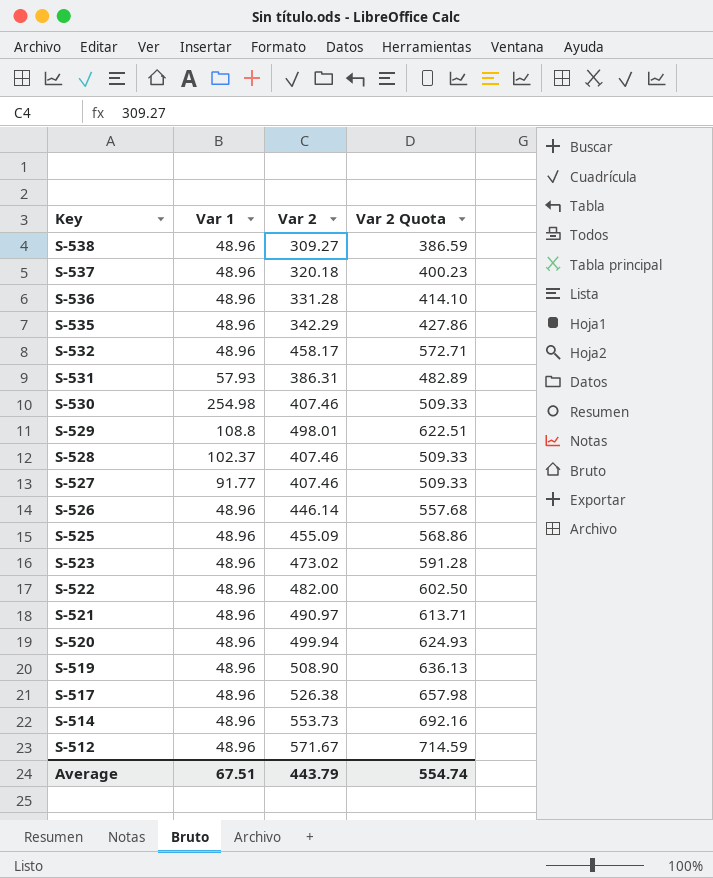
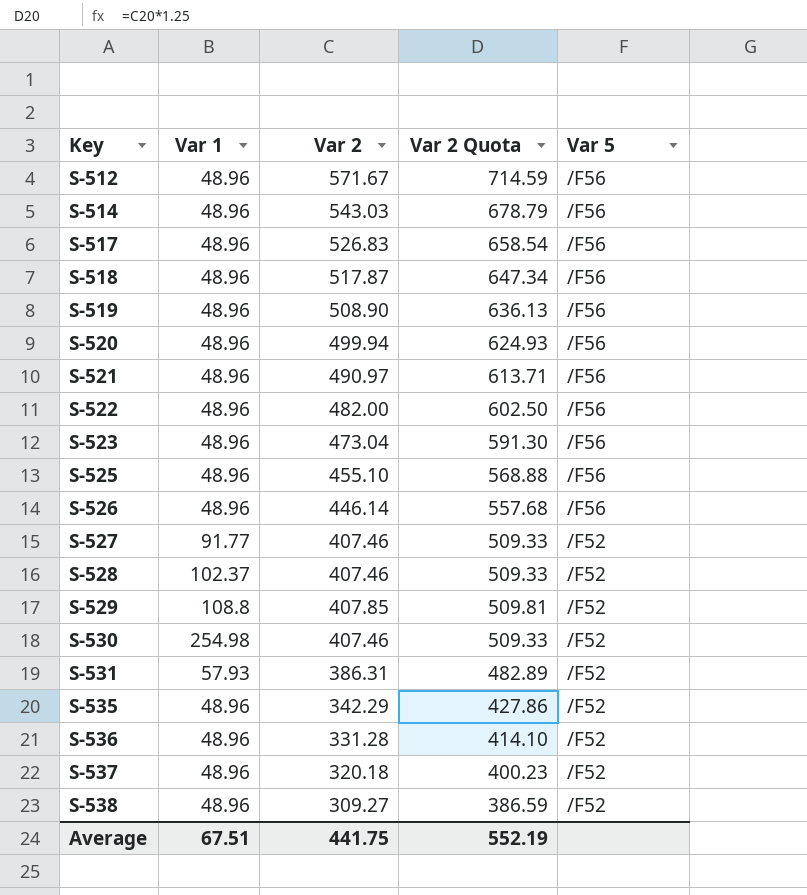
row order: Key descending -> Key ascending
column Var 5 | position: none -> 5
row S-532: 48.96 | 458.17 | 572.71 -> none
S-514 | Var 2: 553.73 -> 543.03
S-514 | Var 2 Quota: 692.16 -> 678.79
S-517 | Var 2: 526.38 -> 526.83
S-517 | Var 2 Quota: 657.98 -> 658.54
row S-518: none -> 48.96 | 517.87 | 647.34 | /F56
S-523 | Var 2: 473.02 -> 473.04
S-523 | Var 2 Quota: 591.28 -> 591.30
S-525 | Var 2: 455.09 -> 455.10
S-525 | Var 2 Quota: 568.86 -> 568.88
S-529 | Var 2: 498.01 -> 407.85
S-529 | Var 2 Quota: 622.51 -> 509.81
Average | Var 2: 443.79 -> 441.75
Average | Var 2 Quota: 554.74 -> 552.19

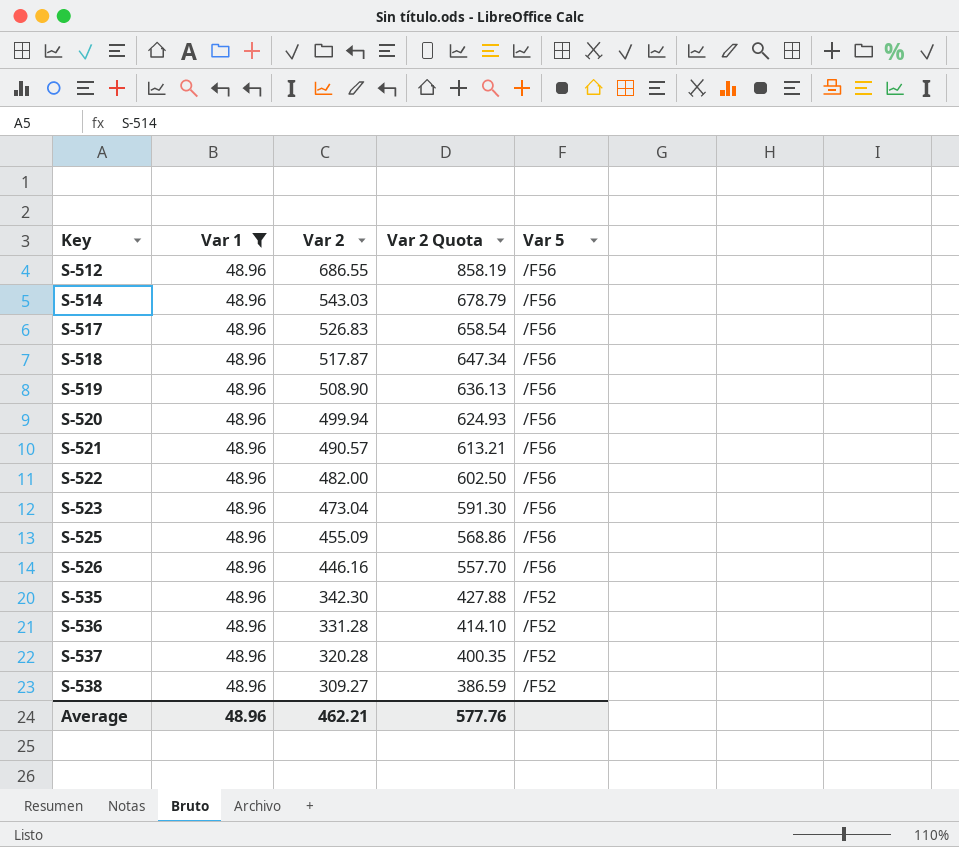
filter: none -> Var 1 = 48.96
S-512 | Var 2: 571.67 -> 686.55
S-512 | Var 2 Quota: 714.59 -> 858.19
S-521 | Var 2: 490.97 -> 490.57
S-521 | Var 2 Quota: 613.71 -> 613.21
S-525 | Var 2: 455.10 -> 455.09
S-525 | Var 2 Quota: 568.88 -> 568.86
S-526 | Var 2: 446.14 -> 446.16
S-526 | Var 2 Quota: 557.68 -> 557.70
S-535 | Var 2: 342.29 -> 342.30
S-535 | Var 2 Quota: 427.86 -> 427.88
S-537 | Var 2: 320.18 -> 320.28
S-537 | Var 2 Quota: 400.23 -> 400.35
Average | Var 1: 67.51 -> 48.96
Average | Var 2: 441.75 -> 462.21
Average | Var 2 Quota: 552.19 -> 577.76

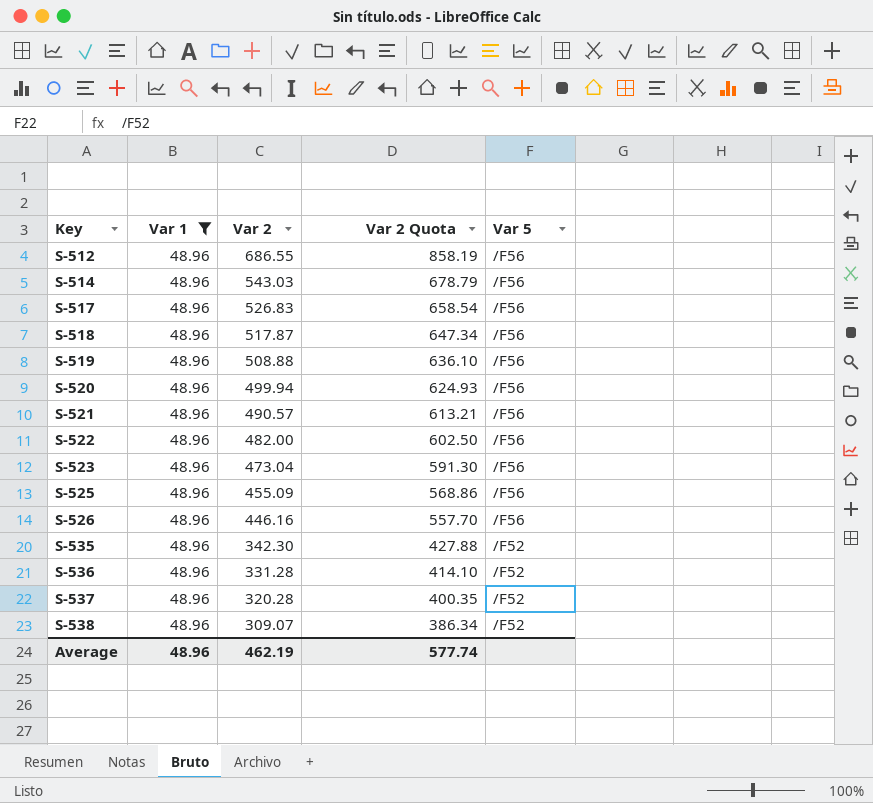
S-519 | Var 2: 508.90 -> 508.88
S-519 | Var 2 Quota: 636.13 -> 636.10
S-538 | Var 2: 309.27 -> 309.07
S-538 | Var 2 Quota: 386.59 -> 386.34
Average | Var 2: 462.21 -> 462.19
Average | Var 2 Quota: 577.76 -> 577.74

